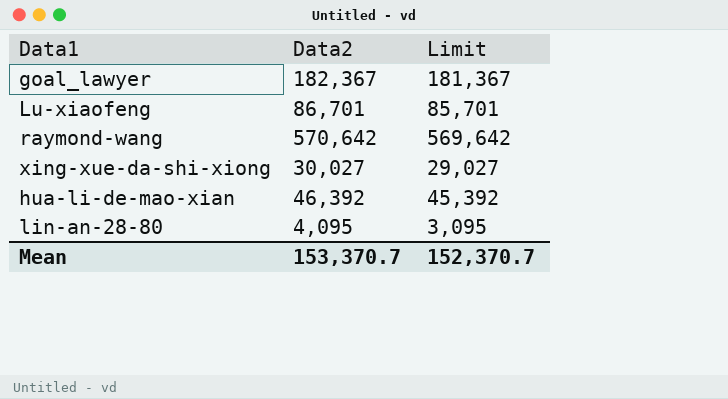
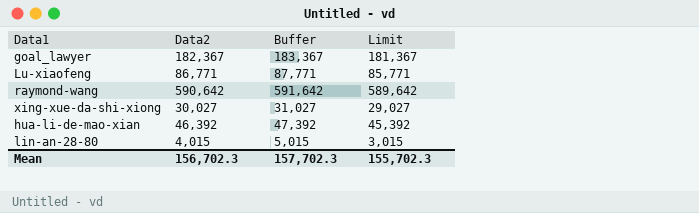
column Buffer | formula: none -> [Data2] + 1000
Lu-xiaofeng | Data2: 86,701 -> 86,771
Lu-xiaofeng | Limit: 85,701 -> 85,771
raymond-wang | Data2: 570,642 -> 590,642
raymond-wang | Limit: 569,642 -> 589,642
lin-an-28-80 | Data2: 4,095 -> 4,015
lin-an-28-80 | Limit: 3,095 -> 3,015
Mean | Data2: 153,370.7 -> 156,702.3
Mean | Limit: 152,370.7 -> 155,702.3

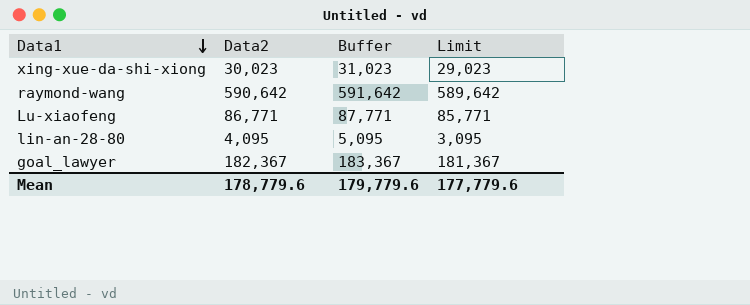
row order: none -> Data1 descending
row hua-li-de-mao-xian: 46,392 | 47,392 | 45,392 -> none
xing-xue-da-shi-xiong | Data2: 30,027 -> 30,023
xing-xue-da-shi-xiong | Buffer: 31,027 -> 31,023
xing-xue-da-shi-xiong | Limit: 29,027 -> 29,023
lin-an-28-80 | Data2: 4,015 -> 4,095
lin-an-28-80 | Buffer: 5,015 -> 5,095
lin-an-28-80 | Limit: 3,015 -> 3,095
Mean | Data2: 156,702.3 -> 178,779.6
Mean | Buffer: 157,702.3 -> 179,779.6
Mean | Limit: 155,702.3 -> 177,779.6

